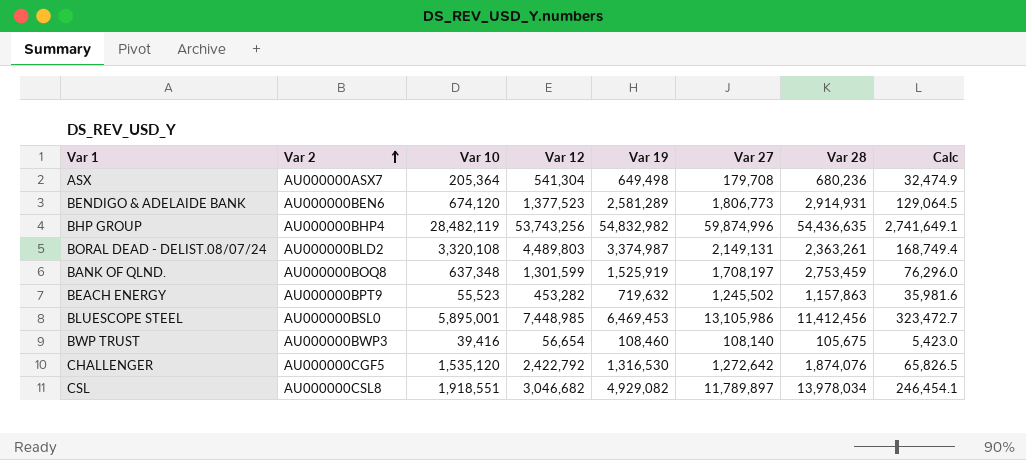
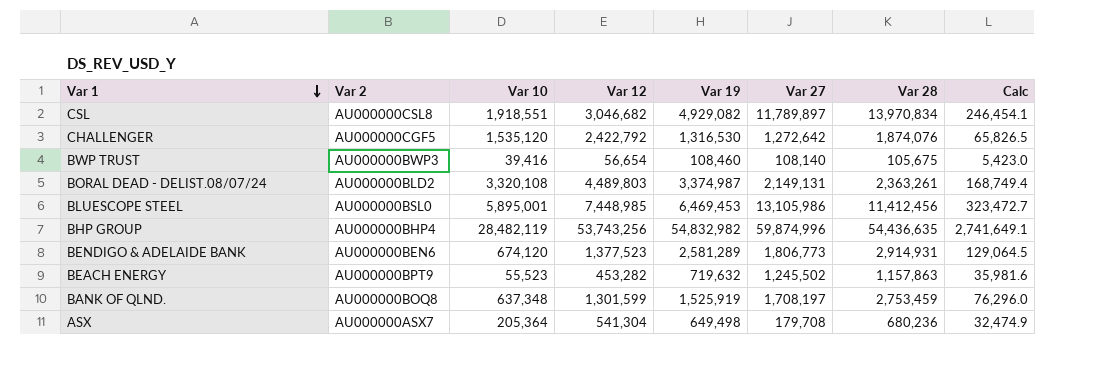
row order: Var 2 ascending -> Var 1 descending
CSL | Var 28: 13,978,034 -> 13,970,834

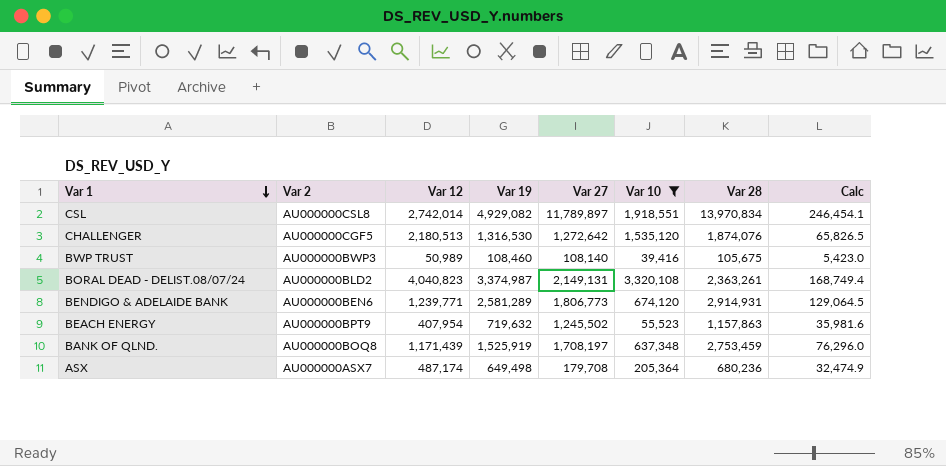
filter: none -> Var 10 <= 3,320,108
column Var 10 | position: 3 -> 6
CSL | Var 12: 3,046,682 -> 2,742,014
CHALLENGER | Var 12: 2,422,792 -> 2,180,513
BWP TRUST | Var 12: 56,654 -> 50,989
BORAL DEAD - DELIST.08/07/24 | Var 12: 4,489,803 -> 4,040,823
BENDIGO & ADELAIDE BANK | Var 12: 1,377,523 -> 1,239,771
BEACH ENERGY | Var 12: 453,282 -> 407,954
BANK OF QLND. | Var 12: 1,301,599 -> 1,171,439
ASX | Var 12: 541,304 -> 487,174

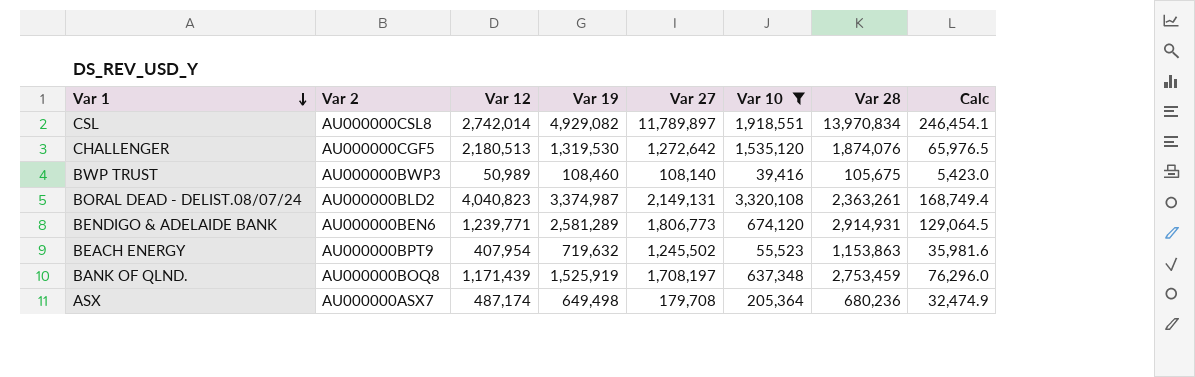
CHALLENGER | Var 19: 1,316,530 -> 1,319,530
CHALLENGER | Calc: 65,826.5 -> 65,976.5
BEACH ENERGY | Var 28: 1,157,863 -> 1,153,863

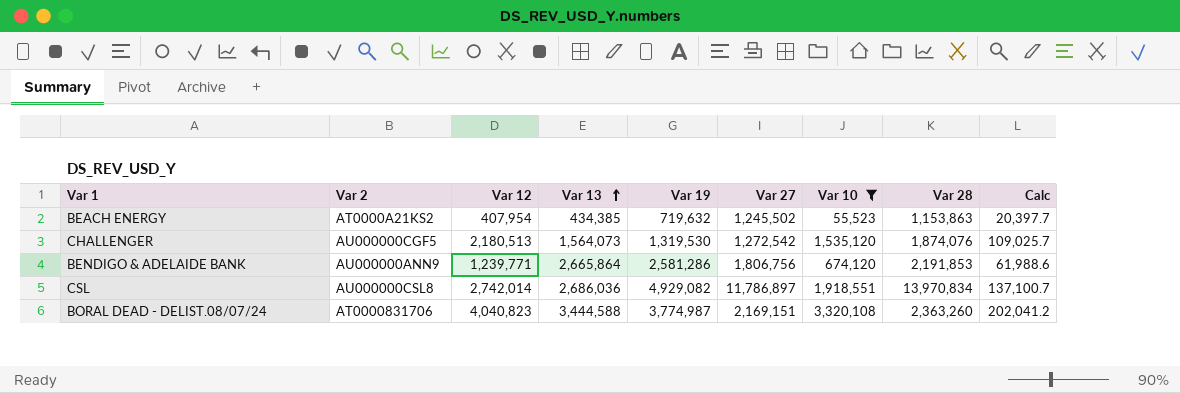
row order: Var 1 descending -> Var 13 ascending
column Var 13 | position: none -> 4
column Calc | formula: [Var 19] * 0.05 -> [Var 12] * 0.05
row BWP TRUST: AU000000BWP3 | 50,989 | 108,460 | 108,140 | 39,416 | 105,675 | 5,423.0 -> none
row BANK OF QLND.: AU000000BOQ8 | 1,171,439 | 1,525,919 | 1,708,197 | 637,348 | 2,753,459 | 76,296.0 -> none
row ASX: AU000000ASX7 | 487,174 | 649,498 | 179,708 | 205,364 | 680,236 | 32,474.9 -> none
BEACH ENERGY | Var 2: AU000000BPT9 -> AT0000A21KS2
CHALLENGER | Var 27: 1,272,642 -> 1,272,542
BENDIGO & ADELAIDE BANK | Var 2: AU000000BEN6 -> AU000000ANN9
BENDIGO & ADELAIDE BANK | Var 19: 2,581,289 -> 2,581,286
BENDIGO & ADELAIDE BANK | Var 27: 1,806,773 -> 1,806,756
BENDIGO & ADELAIDE BANK | Var 28: 2,914,931 -> 2,191,853
CSL | Var 27: 11,789,897 -> 11,786,897
BORAL DEAD - DELIST.08/07/24 | Var 2: AU000000BLD2 -> AT0000831706
BORAL DEAD - DELIST.08/07/24 | Var 19: 3,374,987 -> 3,774,987
BORAL DEAD - DELIST.08/07/24 | Var 27: 2,149,131 -> 2,169,151
BORAL DEAD - DELIST.08/07/24 | Var 28: 2,363,261 -> 2,363,260

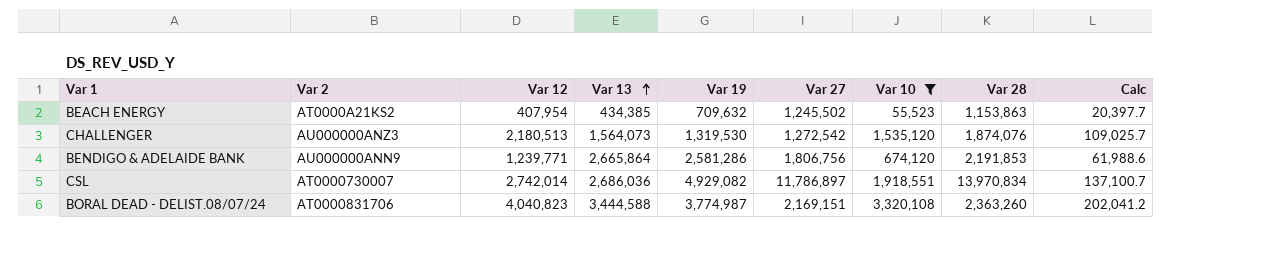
BEACH ENERGY | Var 19: 719,632 -> 709,632
CHALLENGER | Var 2: AU000000CGF5 -> AU000000ANZ3
CSL | Var 2: AU000000CSL8 -> AT0000730007

